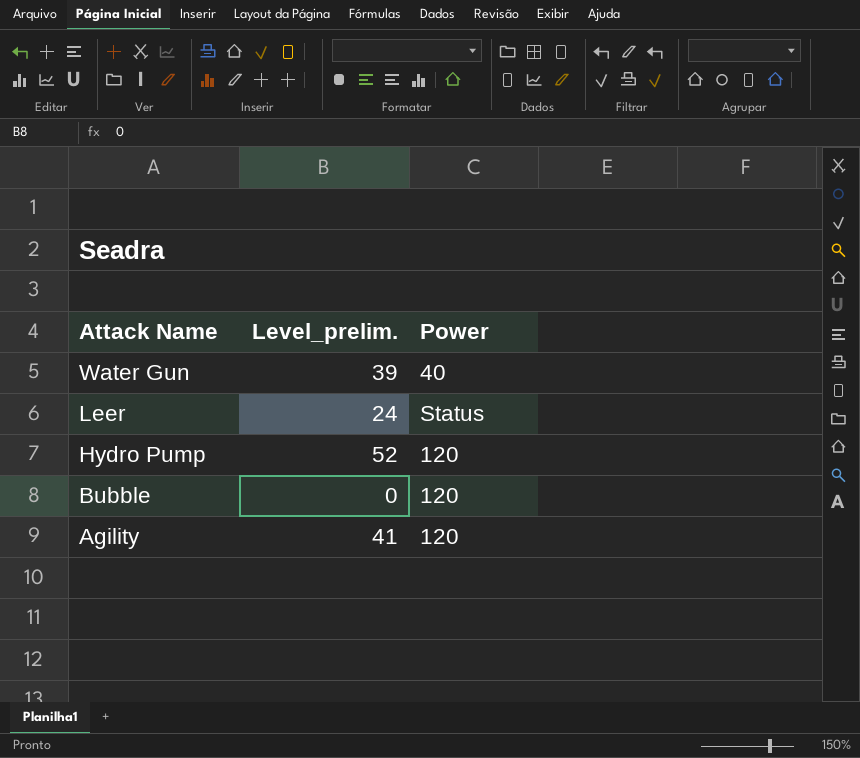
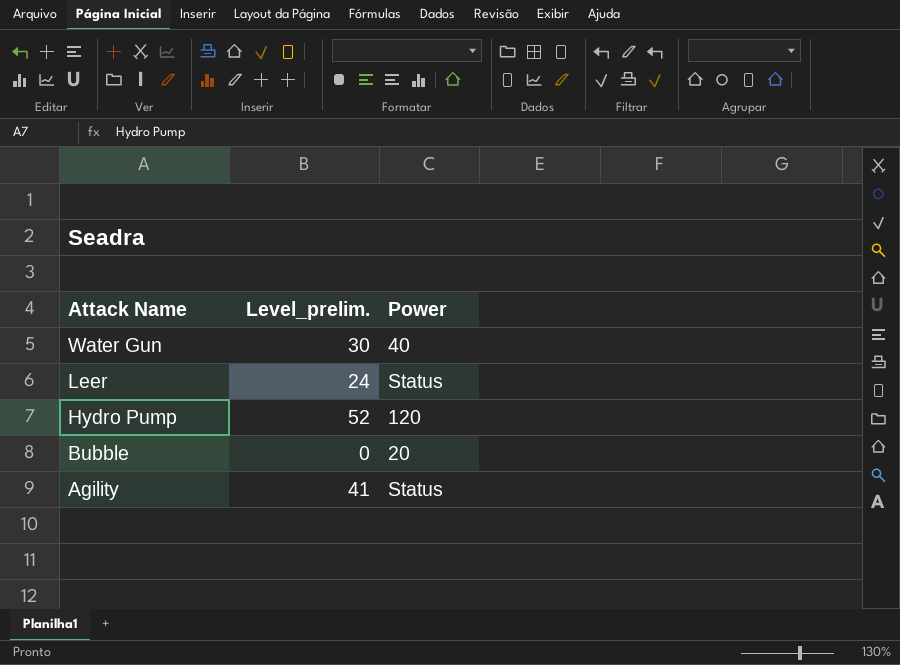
Water Gun | Level_prelim.: 39 -> 30
Bubble | Power: 120 -> 20
Agility | Power: 120 -> Status

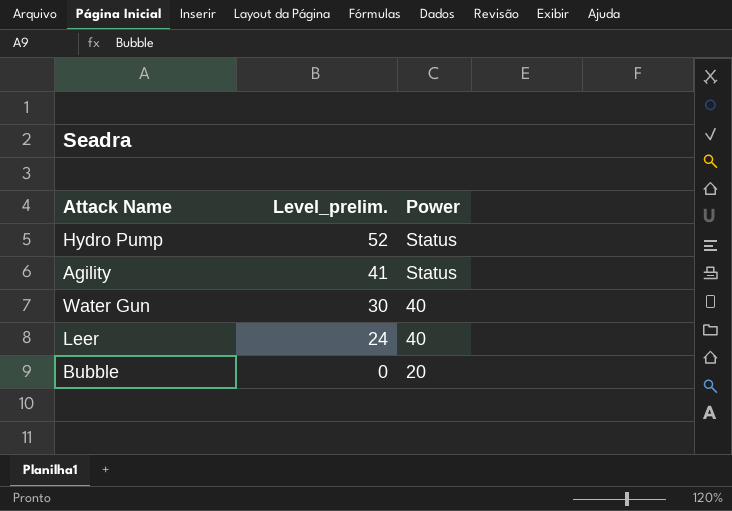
row order: Attack Name descending -> Level_prelim. descending
Hydro Pump | Power: 120 -> Status
Leer | Power: Status -> 40

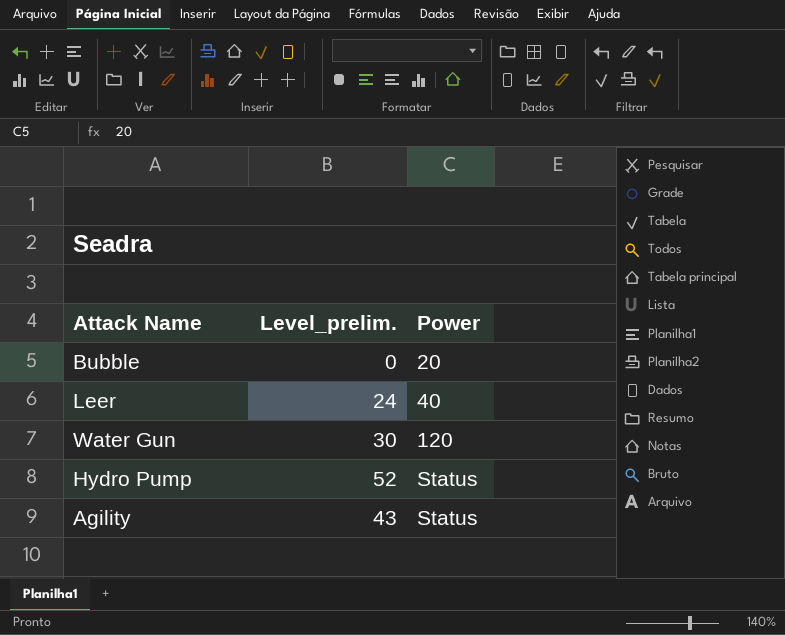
row order: Level_prelim. descending -> Power ascending
Water Gun | Power: 40 -> 120
Agility | Level_prelim.: 41 -> 43

